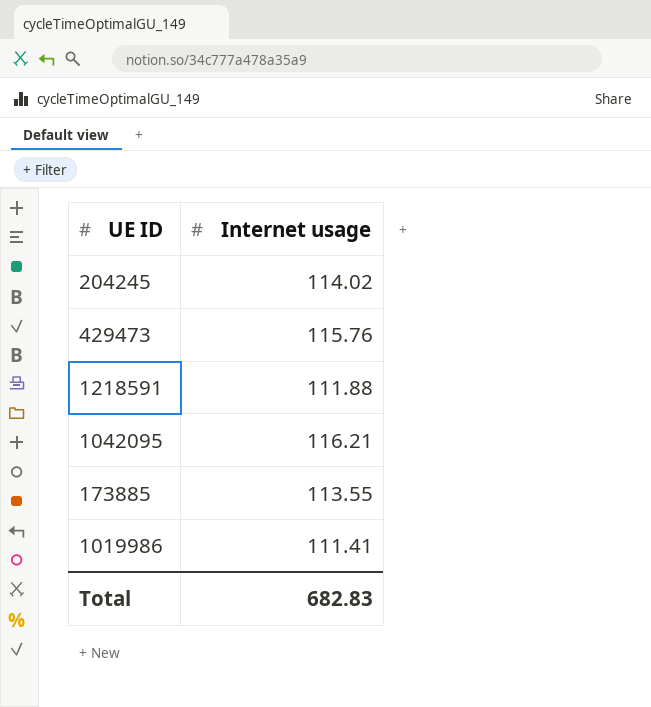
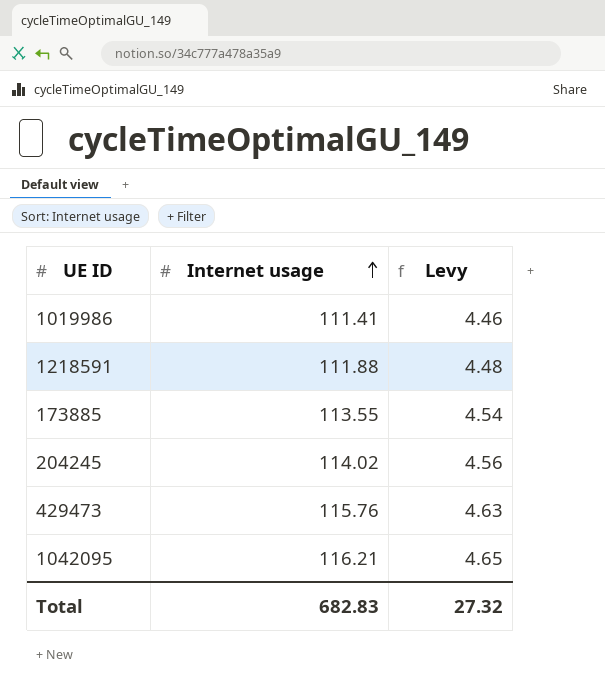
row order: none -> Internet usage ascending
column Levy | formula: none -> [Internet usage] * 0.04

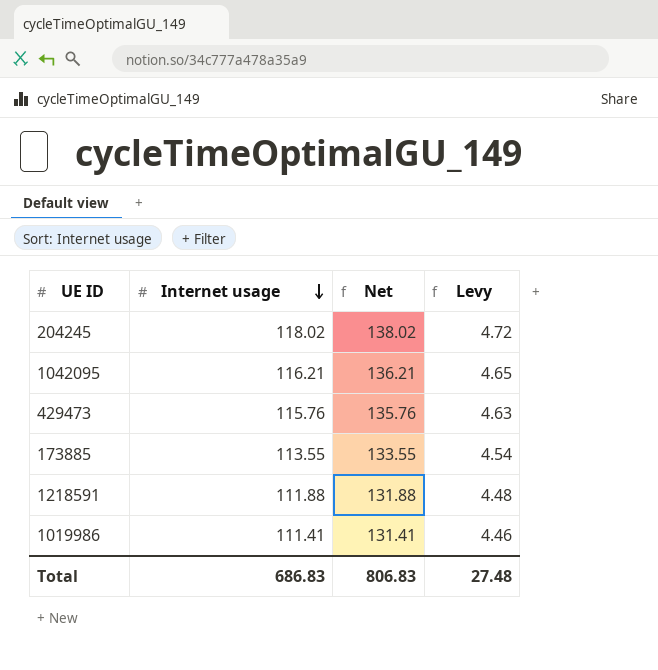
row order: Internet usage ascending -> Internet usage descending
column Net | formula: none -> [Internet usage] + 20
204245 | Internet usage: 114.02 -> 118.02
204245 | Levy: 4.56 -> 4.72
Total | Internet usage: 682.83 -> 686.83
Total | Levy: 27.32 -> 27.48

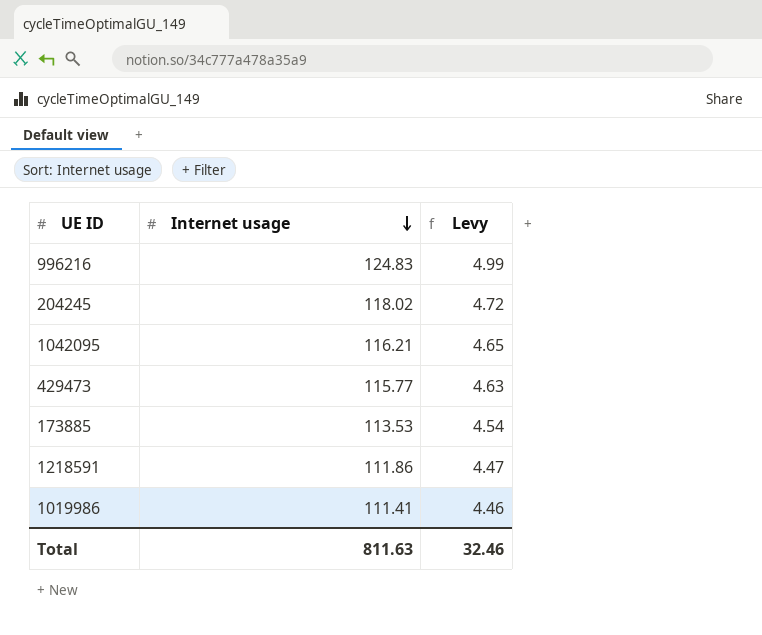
column Net | formula: [Internet usage] + 20 -> none
row 996216: none -> 124.83 | 4.99
429473 | Internet usage: 115.76 -> 115.77
173885 | Internet usage: 113.55 -> 113.53
1218591 | Internet usage: 111.88 -> 111.86
1218591 | Levy: 4.48 -> 4.47
Total | Internet usage: 686.83 -> 811.63
Total | Levy: 27.48 -> 32.46

